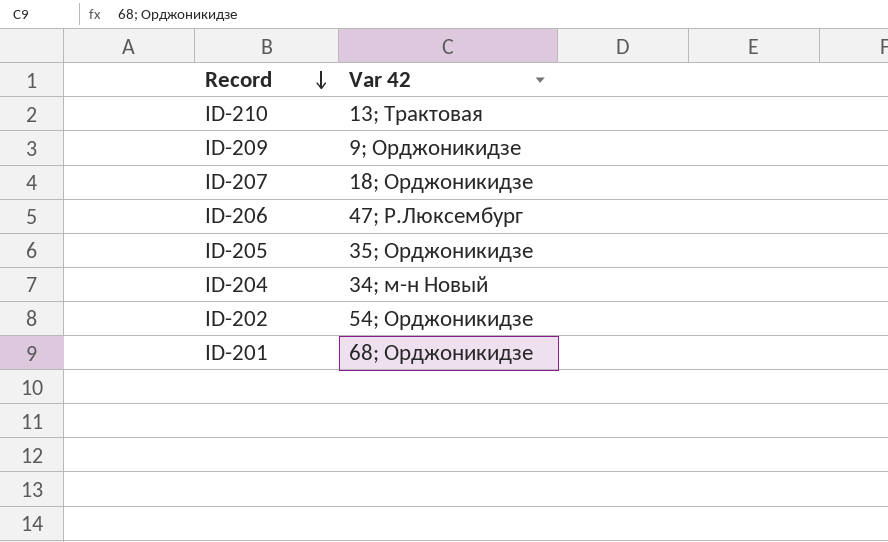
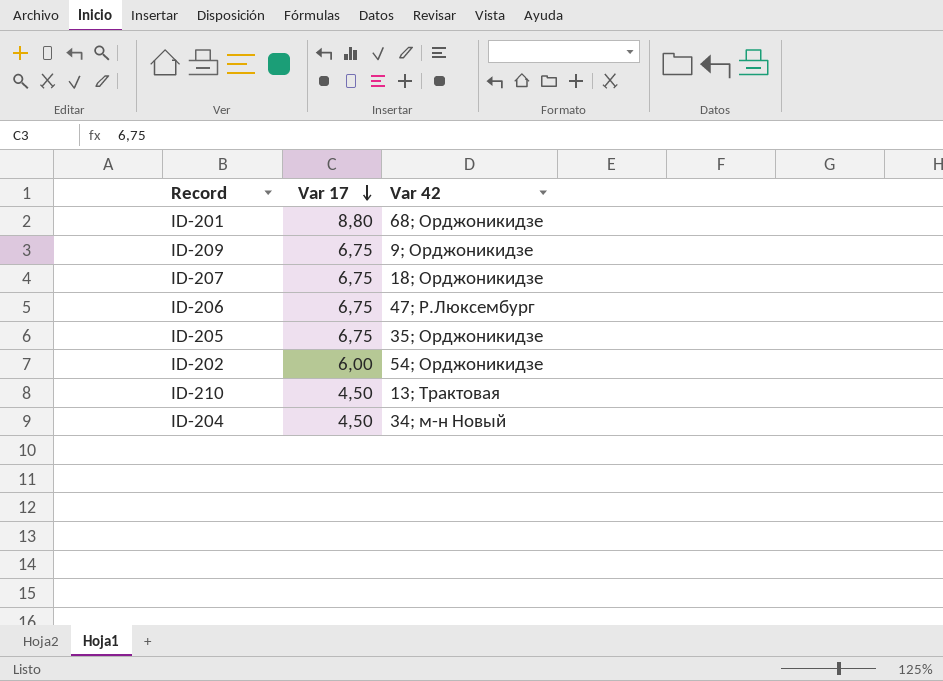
row order: Record descending -> Var 17 descending
column Var 17 | position: none -> 2

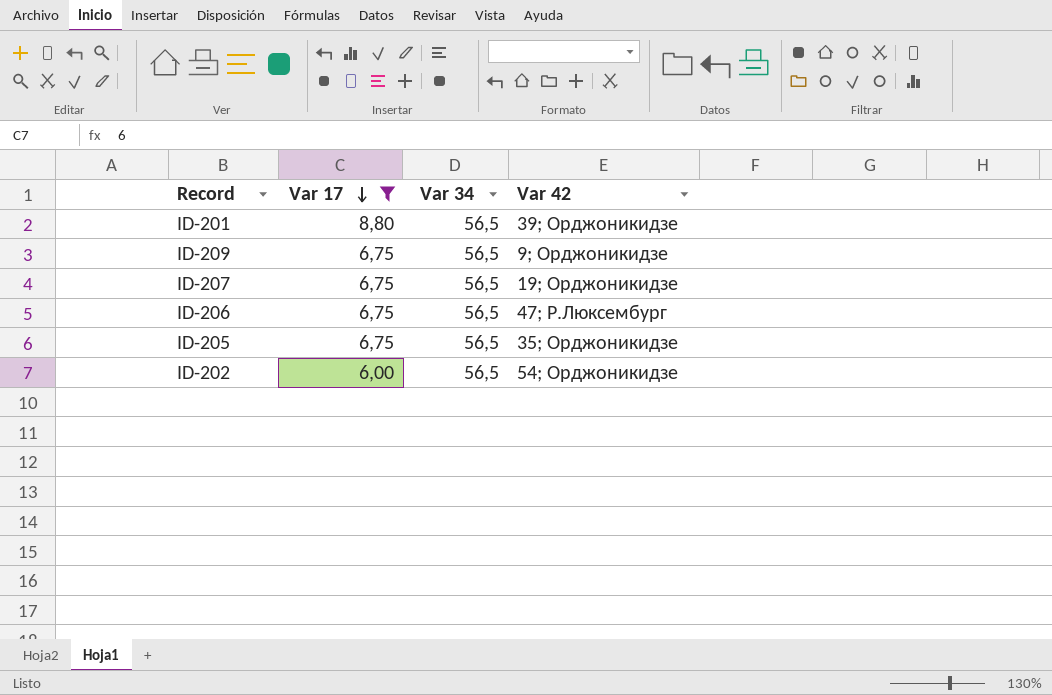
filter: none -> Var 17 != 4,50
column Var 34 | position: none -> 3
ID-201 | Var 42: 68; Орджоникидзе -> 39; Орджоникидзе
ID-207 | Var 42: 18; Орджоникидзе -> 19; Орджоникидзе

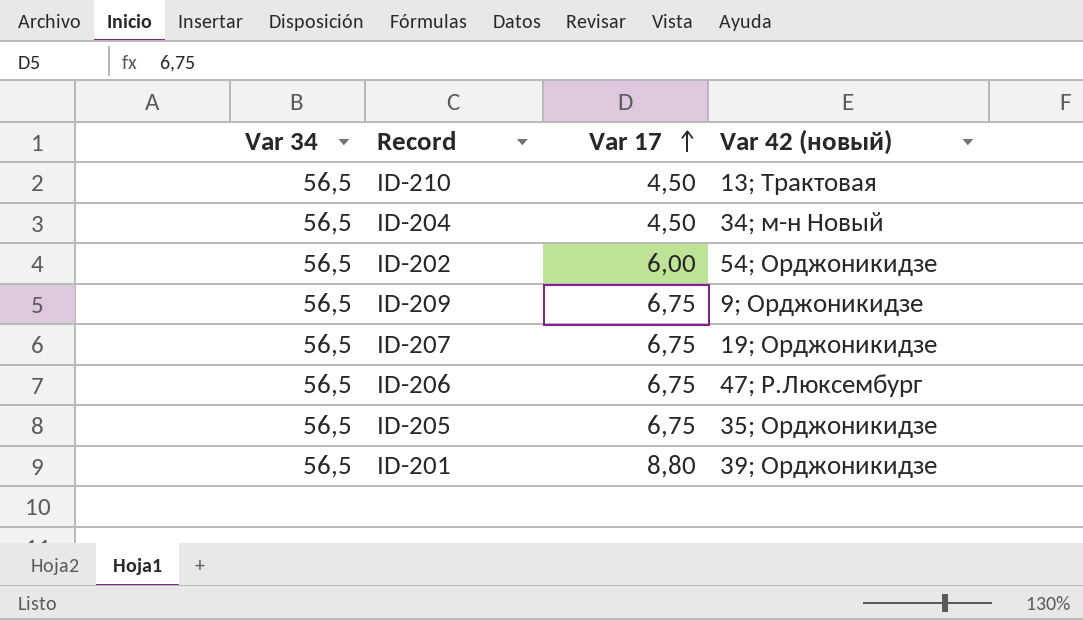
filter: Var 17 != 4,50 -> none
row order: Var 17 descending -> Var 17 ascending
column Var 34 | position: 3 -> 1
column name: Var 42 -> Var 42 (новый)

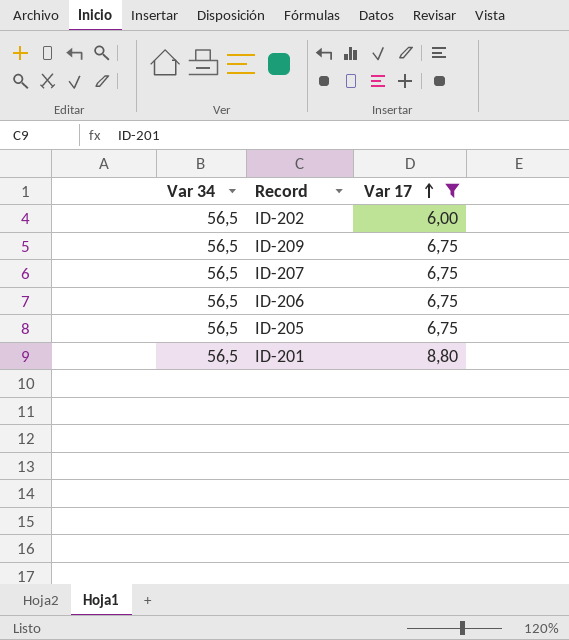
filter: none -> Var 17 != 4,50
column Var 42 (новый) | position: 4 -> none

